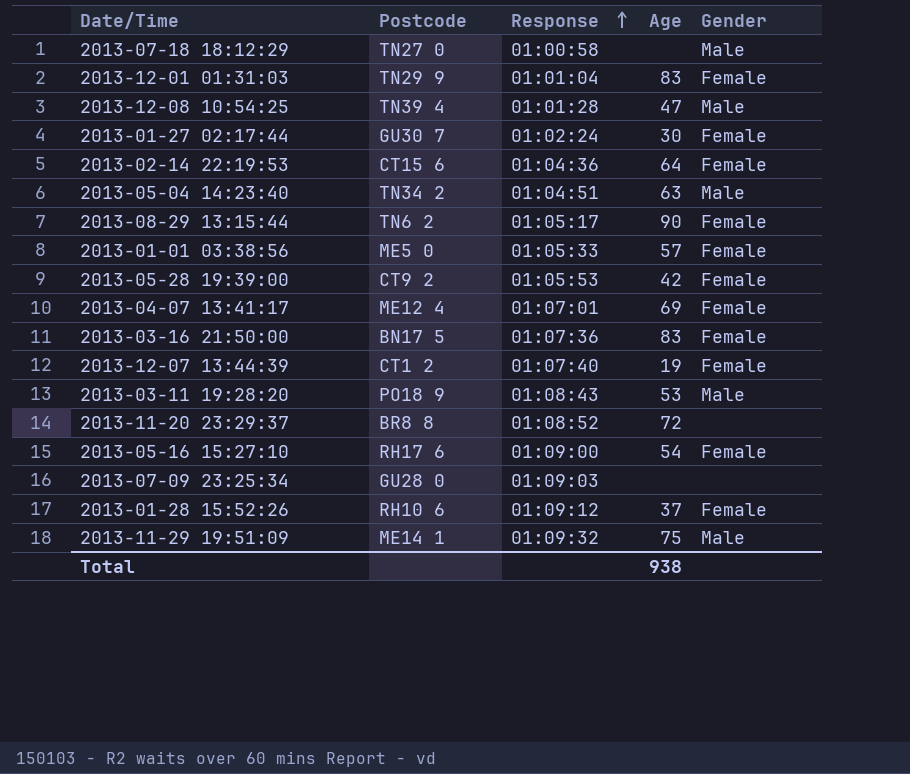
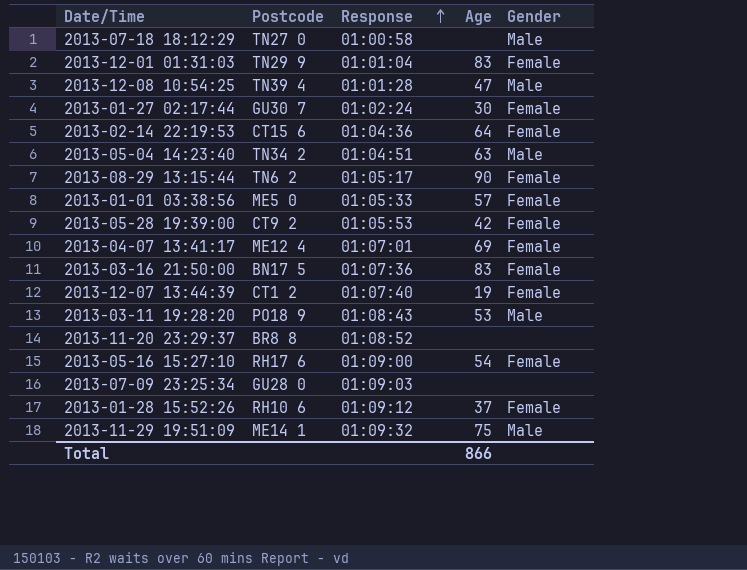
2013-11-20 23:29:37 | Age: 72 -> none
Total | Age: 938 -> 866

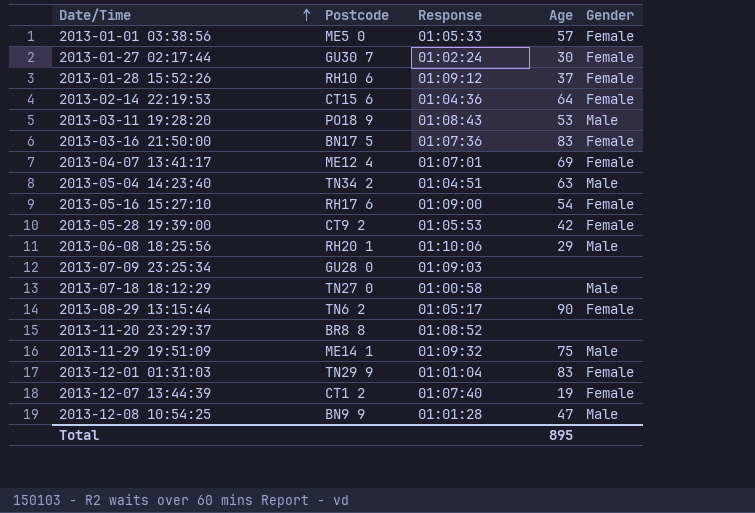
row order: Response ascending -> Date/Time ascending
row 2013-06-08 18:25:56: none -> RH20 1 | 01:10:06 | 29 | Male
2013-12-08 10:54:25 | Postcode: TN39 4 -> BN9 9
Total | Age: 866 -> 895

